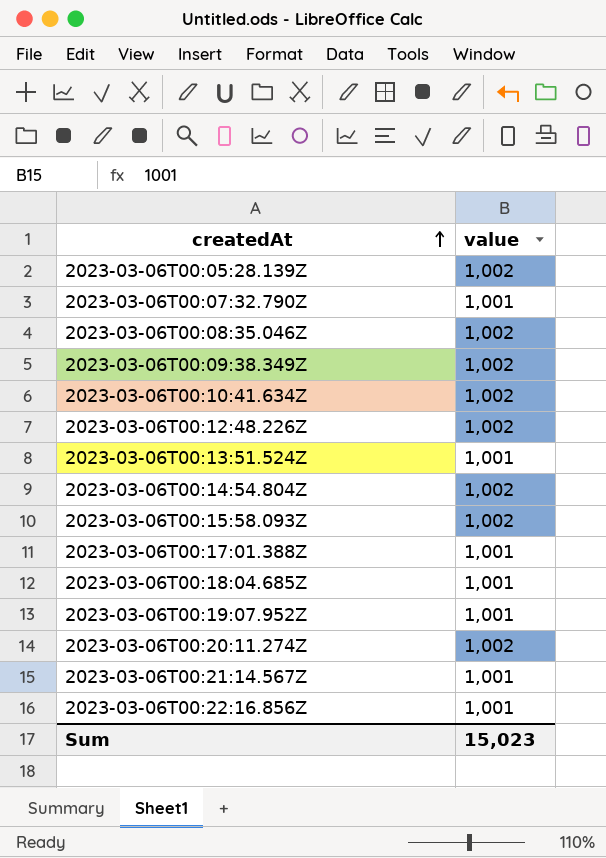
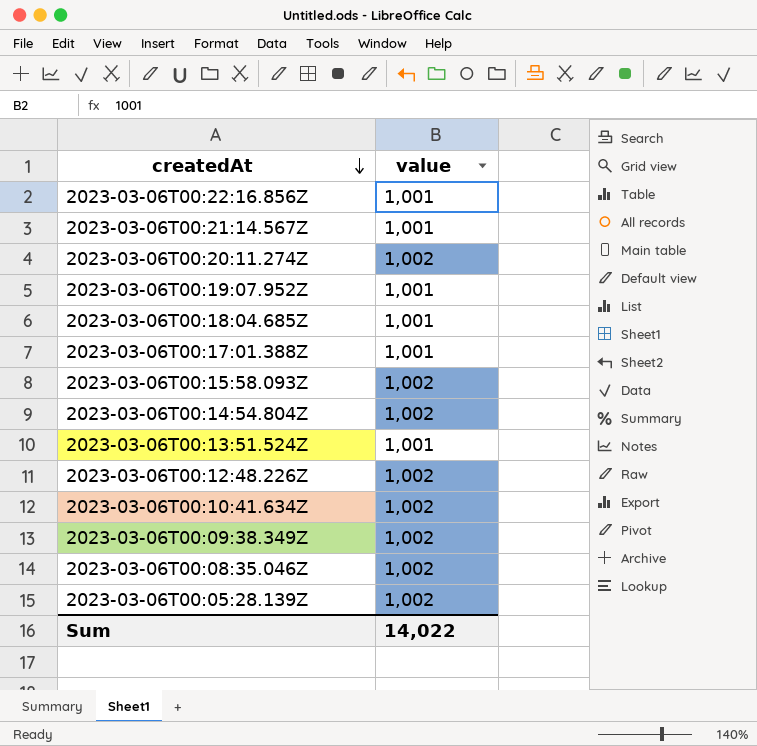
row order: createdAt ascending -> createdAt descending
row 2023-03-06T00:07:32.790Z: 1,001 -> none
Sum | value: 15,023 -> 14,022

